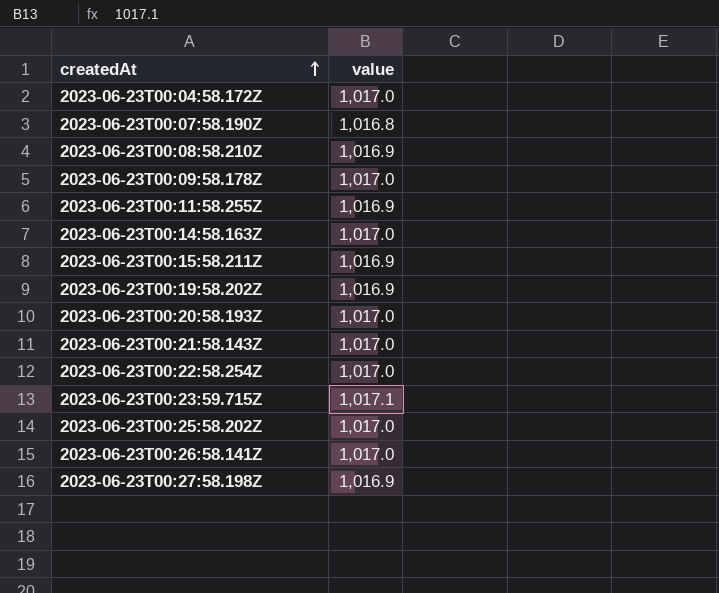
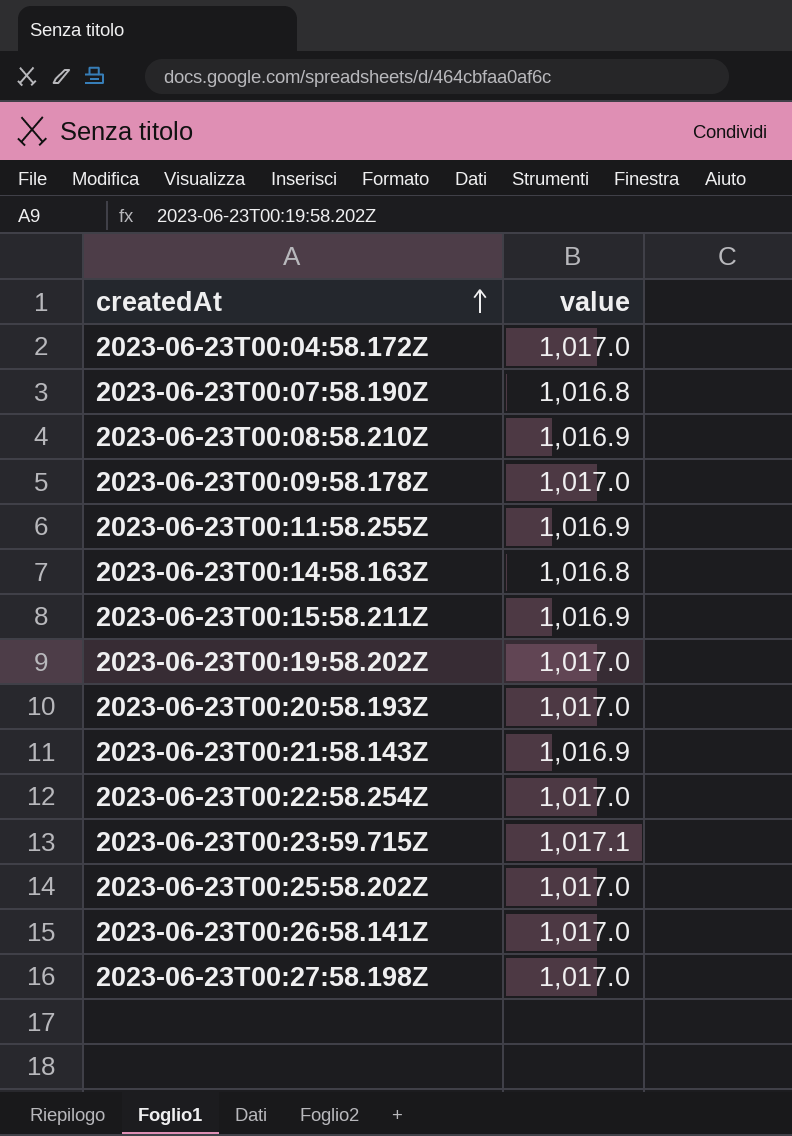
2023-06-23T00:14:58.163Z | value: 1,017.0 -> 1,016.8
2023-06-23T00:19:58.202Z | value: 1,016.9 -> 1,017.0
2023-06-23T00:21:58.143Z | value: 1,017.0 -> 1,016.9
2023-06-23T00:27:58.198Z | value: 1,016.9 -> 1,017.0

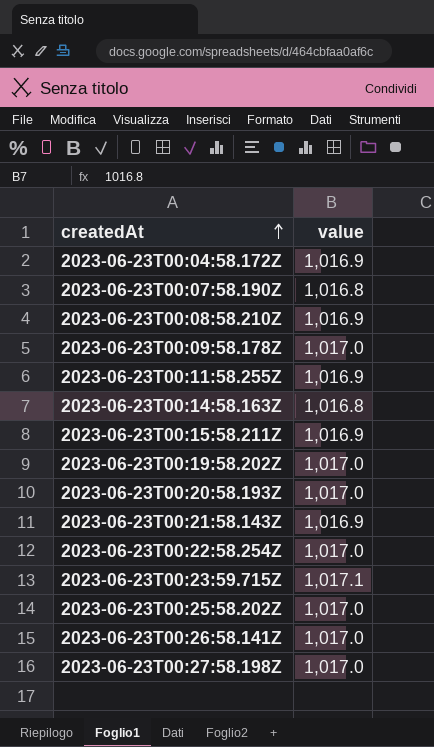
2023-06-23T00:04:58.172Z | value: 1,017.0 -> 1,016.9

